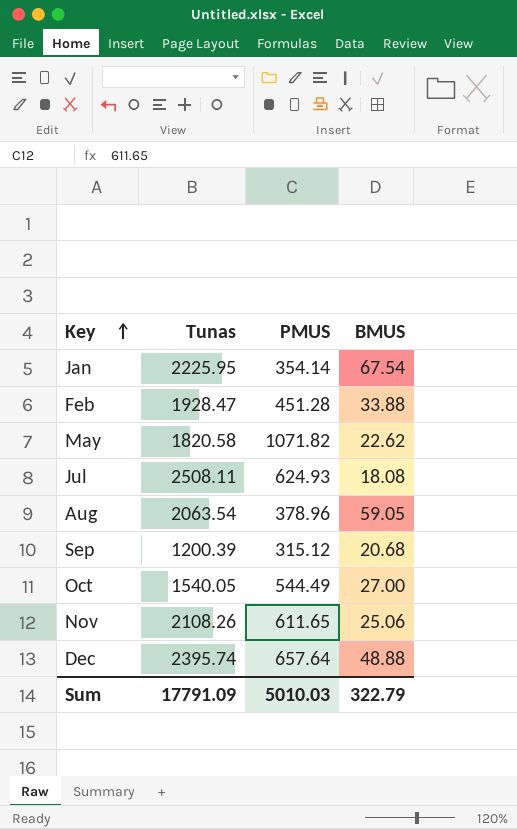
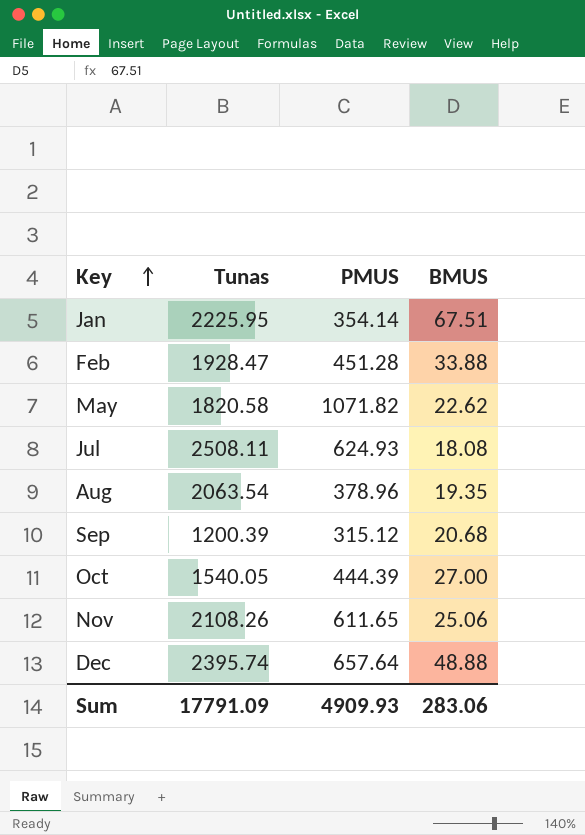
Jan | BMUS: 67.54 -> 67.51
Aug | BMUS: 59.05 -> 19.35
Oct | PMUS: 544.49 -> 444.39
Sum | PMUS: 5010.03 -> 4909.93
Sum | BMUS: 322.79 -> 283.06

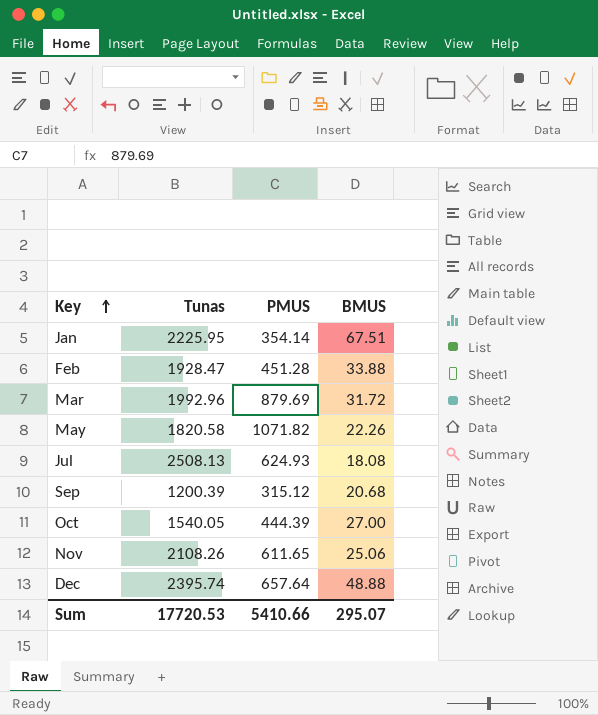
row Aug: 2063.54 | 378.96 | 19.35 -> none
row Mar: none -> 1992.96 | 879.69 | 31.72
May | BMUS: 22.62 -> 22.26
Jul | Tunas: 2508.11 -> 2508.13
Sum | Tunas: 17791.09 -> 17720.53
Sum | PMUS: 4909.93 -> 5410.66
Sum | BMUS: 283.06 -> 295.07

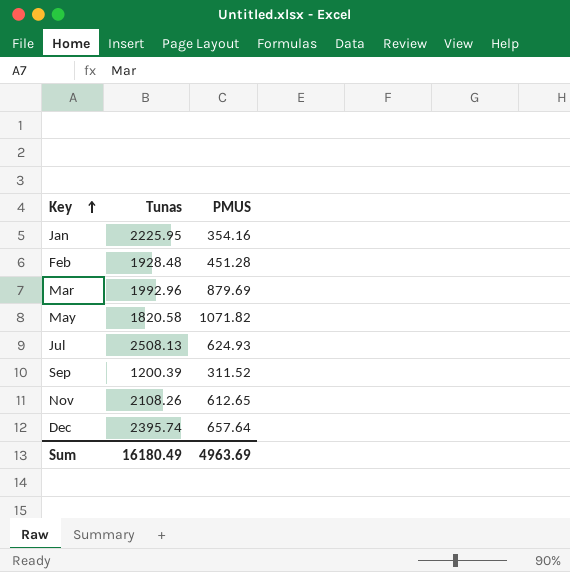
column BMUS | position: 4 -> none
row Oct: 1540.05 | 444.39 | 27.00 -> none
Jan | PMUS: 354.14 -> 354.16
Feb | Tunas: 1928.47 -> 1928.48
Sep | PMUS: 315.12 -> 311.52
Nov | PMUS: 611.65 -> 612.65
Sum | Tunas: 17720.53 -> 16180.49
Sum | PMUS: 5410.66 -> 4963.69

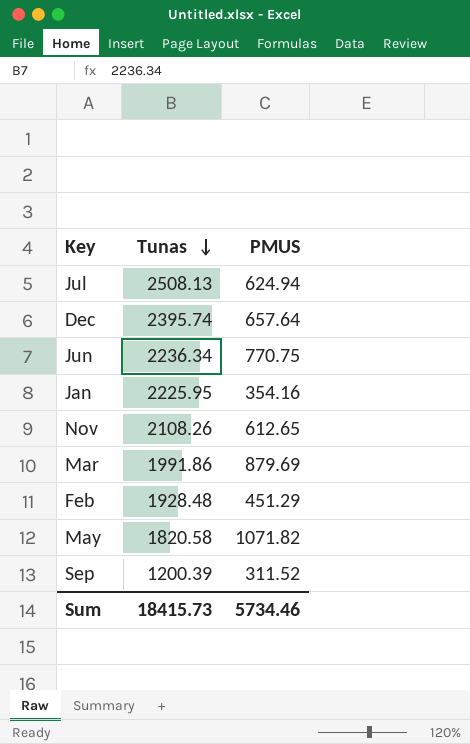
row order: Key ascending -> Tunas descending
Jul | PMUS: 624.93 -> 624.94
row Jun: none -> 2236.34 | 770.75
Mar | Tunas: 1992.96 -> 1991.86
Feb | PMUS: 451.28 -> 451.29
Sum | Tunas: 16180.49 -> 18415.73
Sum | PMUS: 4963.69 -> 5734.46

